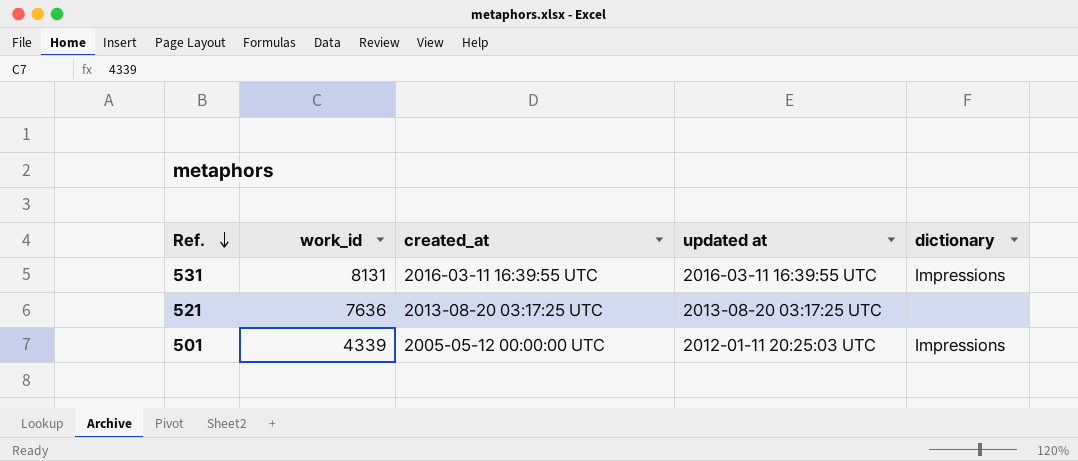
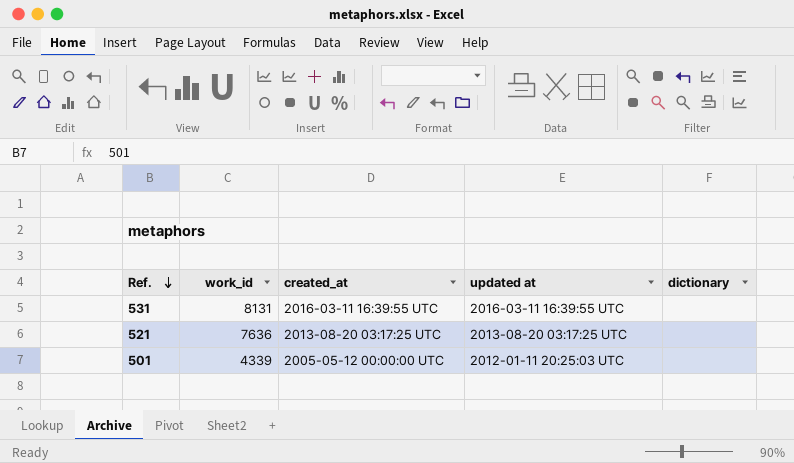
531 | dictionary: Impressions -> none
501 | dictionary: Impressions -> none

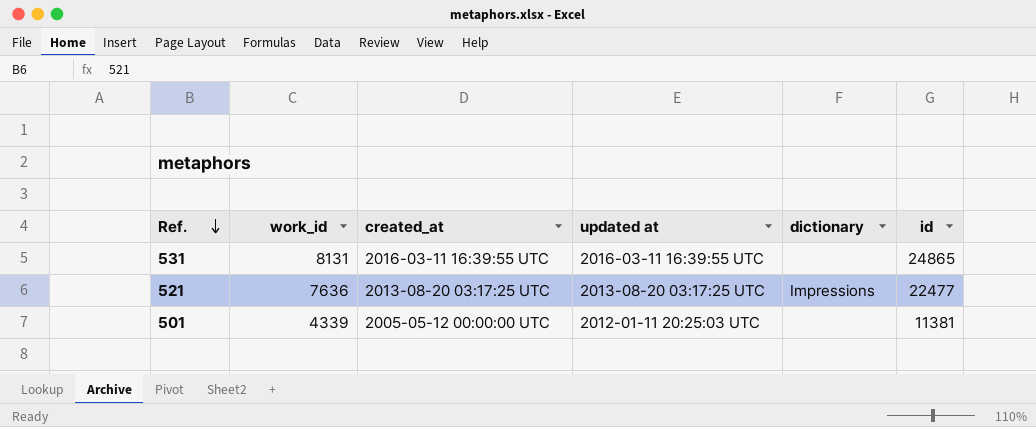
column id | position: none -> 6
521 | dictionary: none -> Impressions

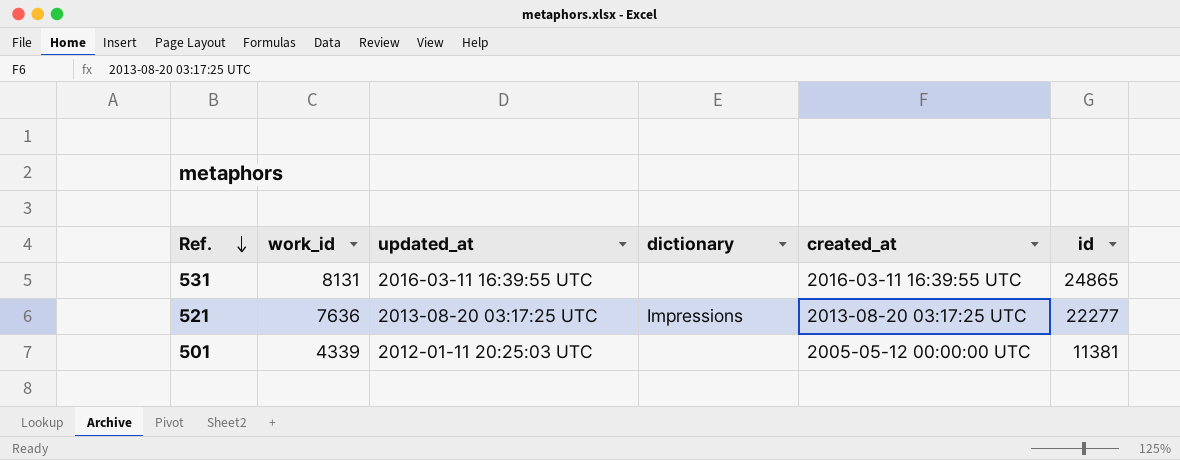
column name: updated at -> updated_at
column created_at | position: 3 -> 5
521 | id: 22477 -> 22277

